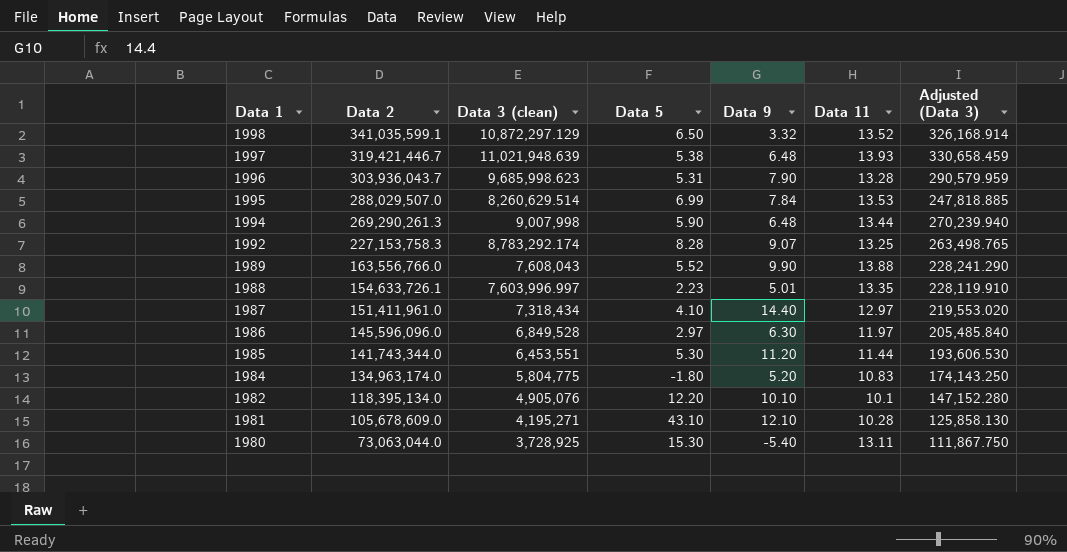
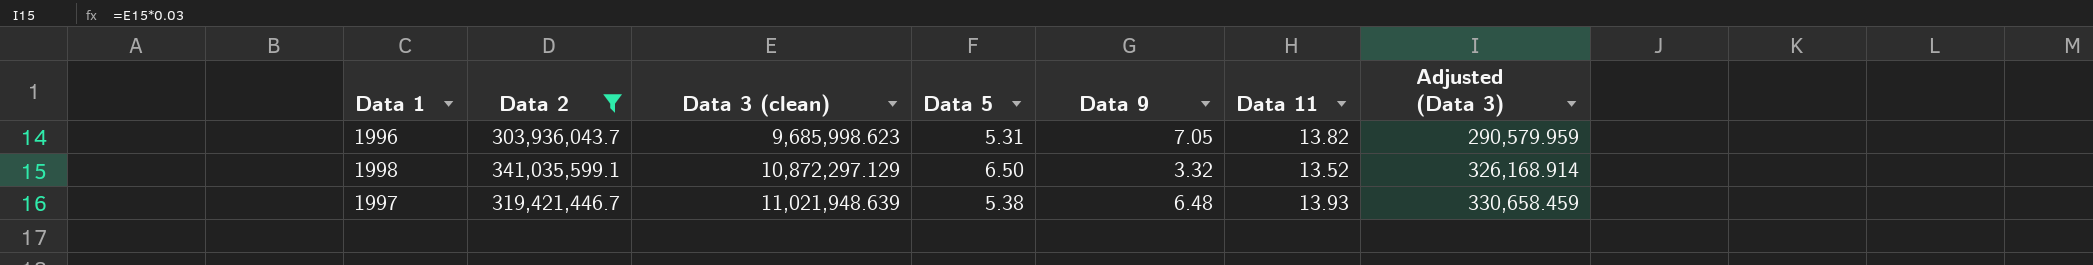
filter: none -> Data 2 >= 303,936,043.7
row order: Data 1 descending -> Data 3 (clean) ascending
1996 | Data 9: 7.90 -> 7.05
1996 | Data 11: 13.28 -> 13.82

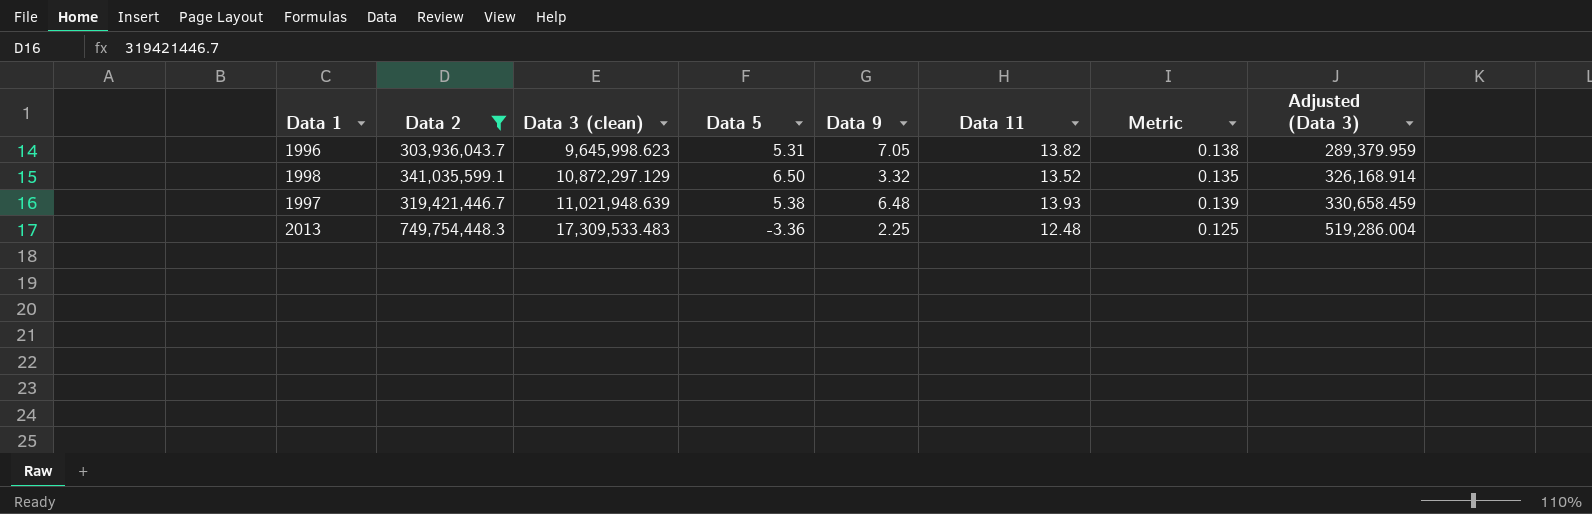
column Metric | formula: none -> [Data 11] * 0.01
1996 | Data 3 (clean): 9,685,998.623 -> 9,645,998.623
1996 | Adjusted (Data 3): 290,579.959 -> 289,379.959
row 2013: none -> 749,754,448.3 | 17,309,533.483 | -3.36 | 2.25 | 12.48 | 0.125 | 519,286.004

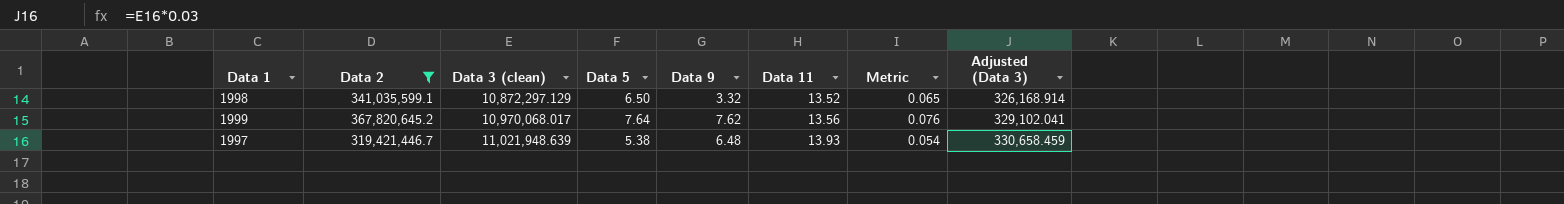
column Metric | formula: [Data 11] * 0.01 -> [Data 5] * 0.01
row 1996: 303,936,043.7 | 9,645,998.623 | 5.31 | 7.05 | 13.82 | 0.138 | 289,379.959 -> none
row 2013: 749,754,448.3 | 17,309,533.483 | -3.36 | 2.25 | 12.48 | 0.125 | 519,286.004 -> none
row 1999: none -> 367,820,645.2 | 10,970,068.017 | 7.64 | 7.62 | 13.56 | 0.076 | 329,102.041

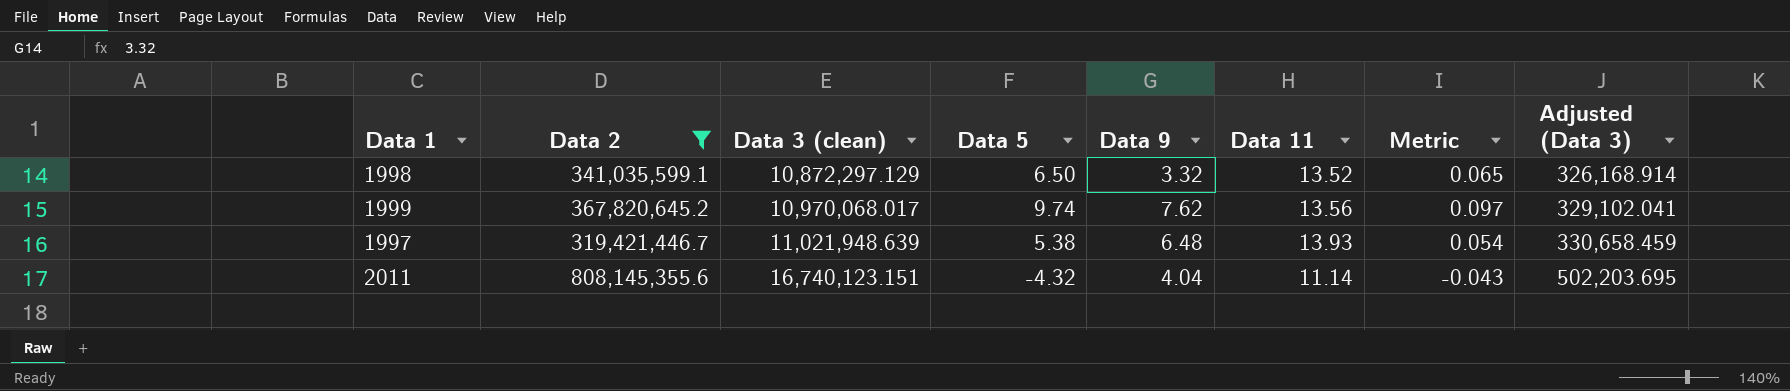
1999 | Data 5: 7.64 -> 9.74
1999 | Metric: 0.076 -> 0.097
row 2011: none -> 808,145,355.6 | 16,740,123.151 | -4.32 | 4.04 | 11.14 | -0.043 | 502,203.695

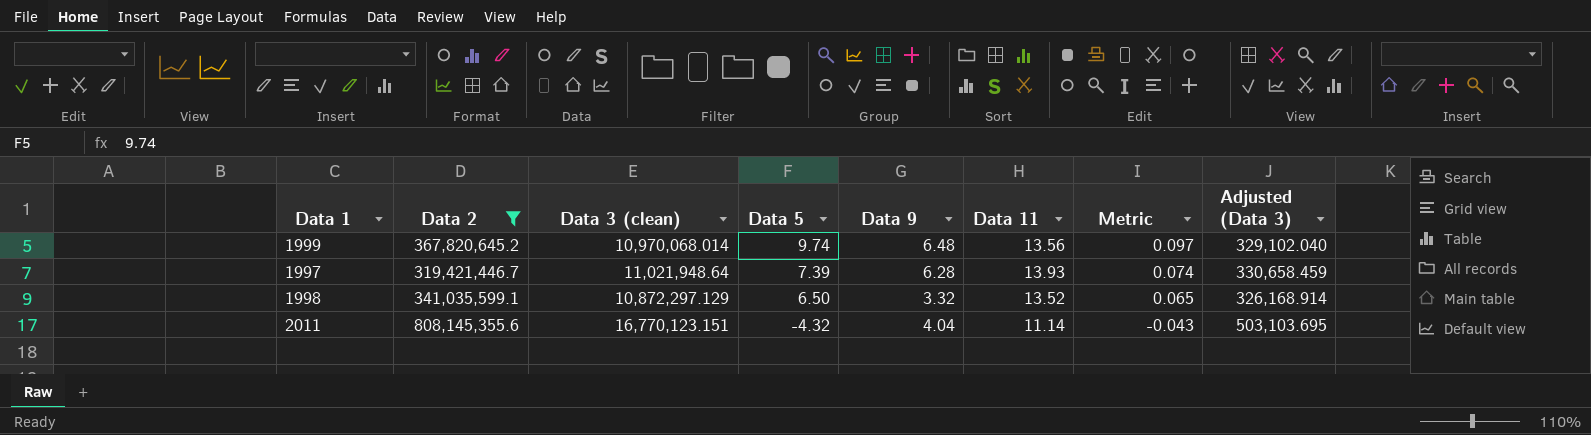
row order: Data 3 (clean) ascending -> Data 5 descending
1999 | Data 3 (clean): 10,970,068.017 -> 10,970,068.014
1999 | Data 9: 7.62 -> 6.48
1999 | Adjusted (Data 3): 329,102.041 -> 329,102.040
1997 | Data 3 (clean): 11,021,948.639 -> 11,021,948.64
1997 | Data 5: 5.38 -> 7.39
1997 | Data 9: 6.48 -> 6.28
1997 | Metric: 0.054 -> 0.074
2011 | Data 3 (clean): 16,740,123.151 -> 16,770,123.151
2011 | Adjusted (Data 3): 502,203.695 -> 503,103.695

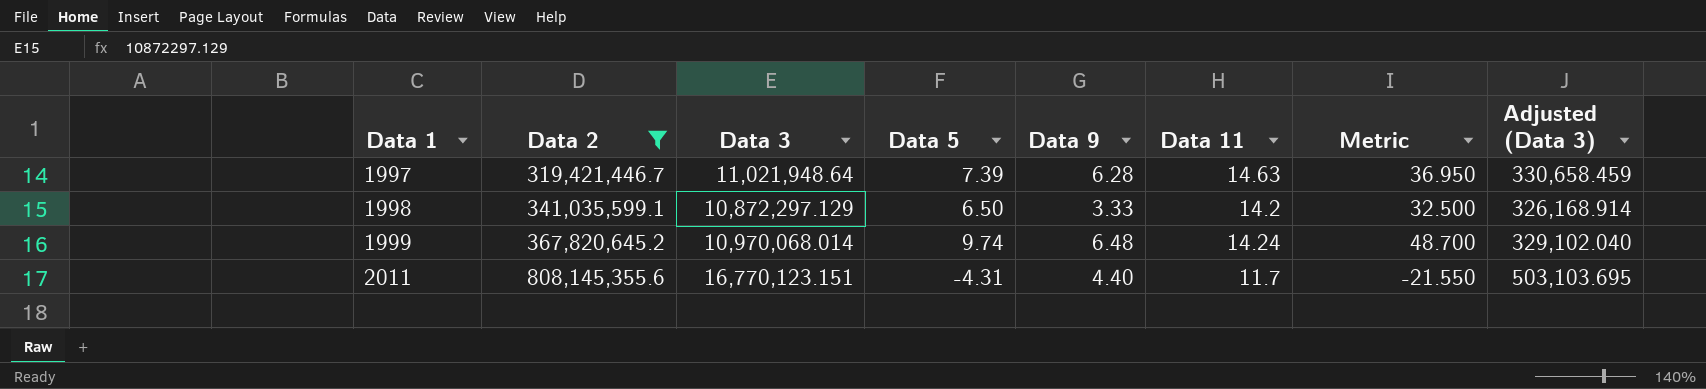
row order: Data 5 descending -> Data 1 ascending
column name: Data 3 (clean) -> Data 3
column Metric | formula: [Data 5] * 0.01 -> [Data 5] * 5
1997 | Data 11: 13.93 -> 14.63
1998 | Data 9: 3.32 -> 3.33
1998 | Data 11: 13.52 -> 14.2
1999 | Data 11: 13.56 -> 14.24
2011 | Data 5: -4.32 -> -4.31
2011 | Data 9: 4.04 -> 4.40
2011 | Data 11: 11.14 -> 11.7

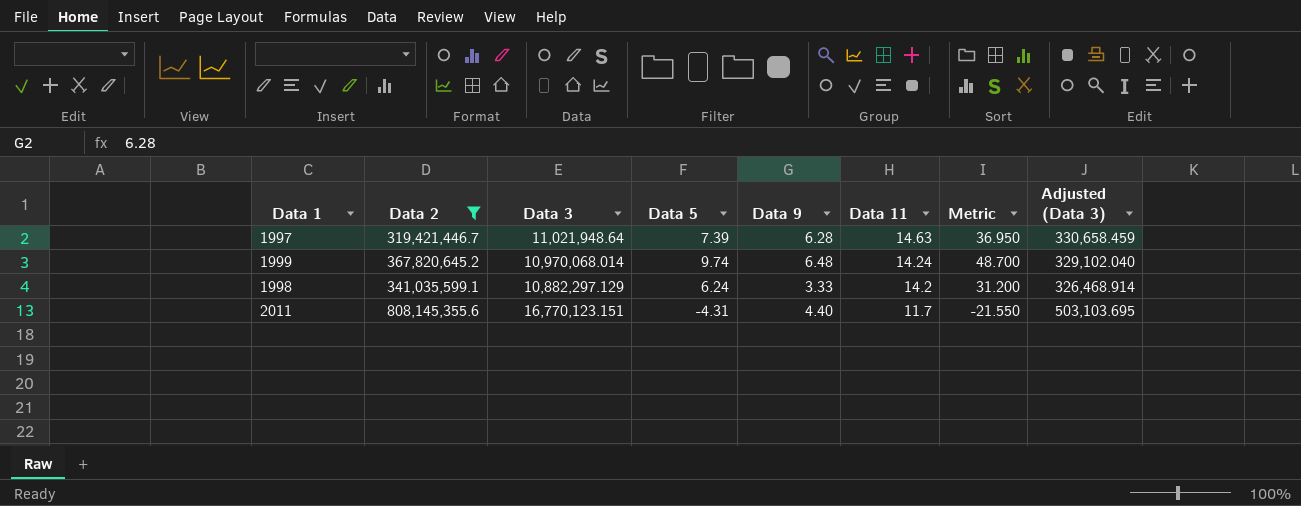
row order: Data 1 ascending -> Data 11 descending
1998 | Data 3: 10,872,297.129 -> 10,882,297.129
1998 | Data 5: 6.50 -> 6.24
1998 | Metric: 32.500 -> 31.200
1998 | Adjusted (Data 3): 326,168.914 -> 326,468.914

